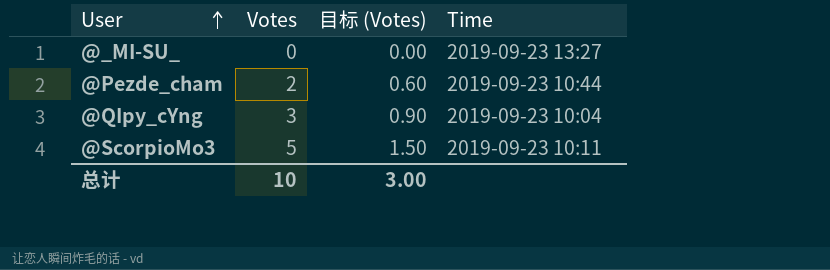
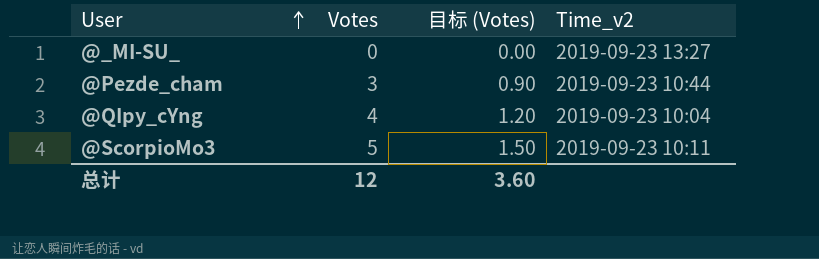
column name: Time -> Time_v2
@Pezde_cham | Votes: 2 -> 3
@Pezde_cham | 目标 (Votes): 0.60 -> 0.90
@QIpy_cYng | Votes: 3 -> 4
@QIpy_cYng | 目标 (Votes): 0.90 -> 1.20
总计 | Votes: 10 -> 12
总计 | 目标 (Votes): 3.00 -> 3.60

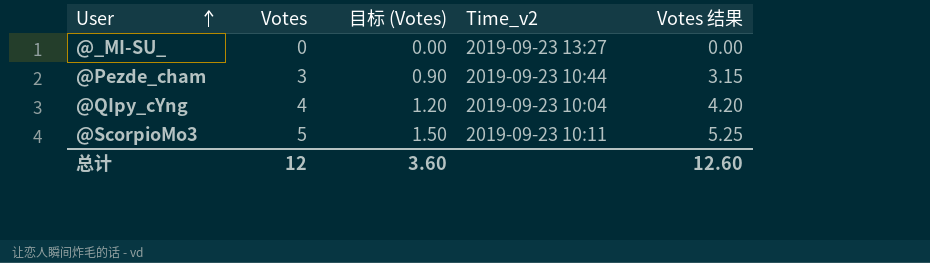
column Votes 结果 | formula: none -> [Votes] * 1.05

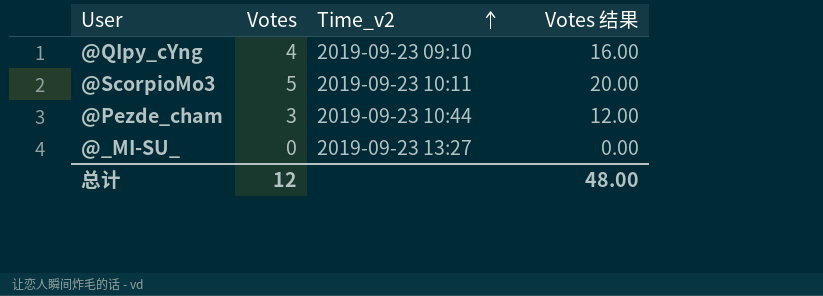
row order: User ascending -> Time_v2 ascending
column 目标 (Votes) | formula: [Votes] * 0.3 -> none
column Votes 结果 | formula: [Votes] * 1.05 -> [Votes] * 4
@QIpy_cYng | Time_v2: 2019-09-23 10:04 -> 2019-09-23 09:10
总计 | Votes 结果: 12.60 -> 48.00

